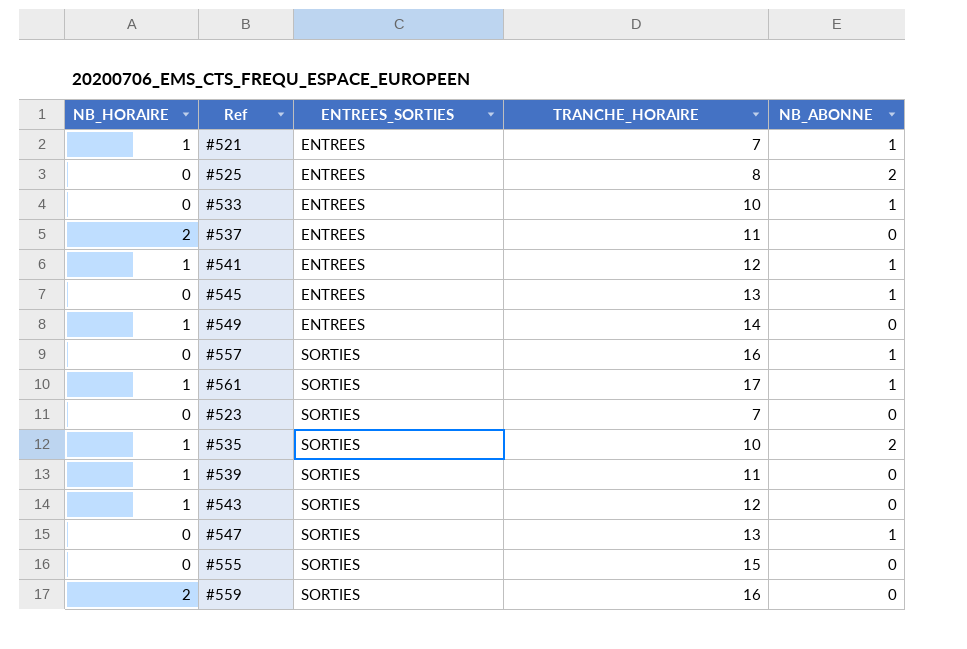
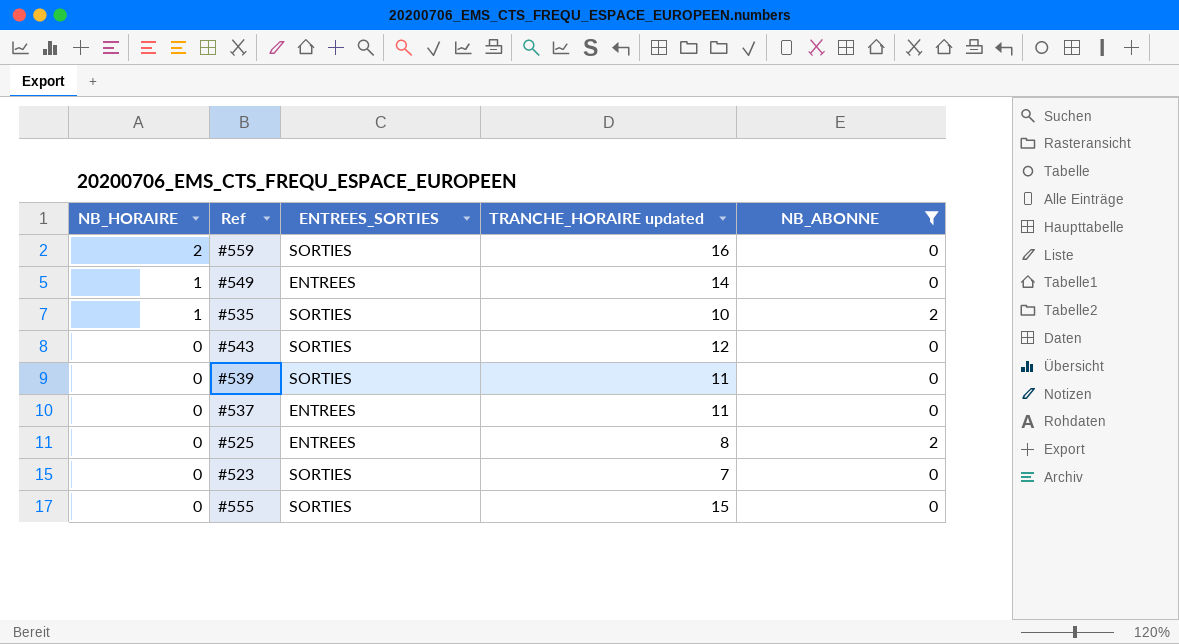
filter: none -> NB_ABONNE != 1
row order: ENTREES_SORTIES ascending -> NB_HORAIRE descending
column name: TRANCHE_HORAIRE -> TRANCHE_HORAIRE updated
#543 | NB_HORAIRE: 1 -> 0
#539 | NB_HORAIRE: 1 -> 0
#537 | NB_HORAIRE: 2 -> 0

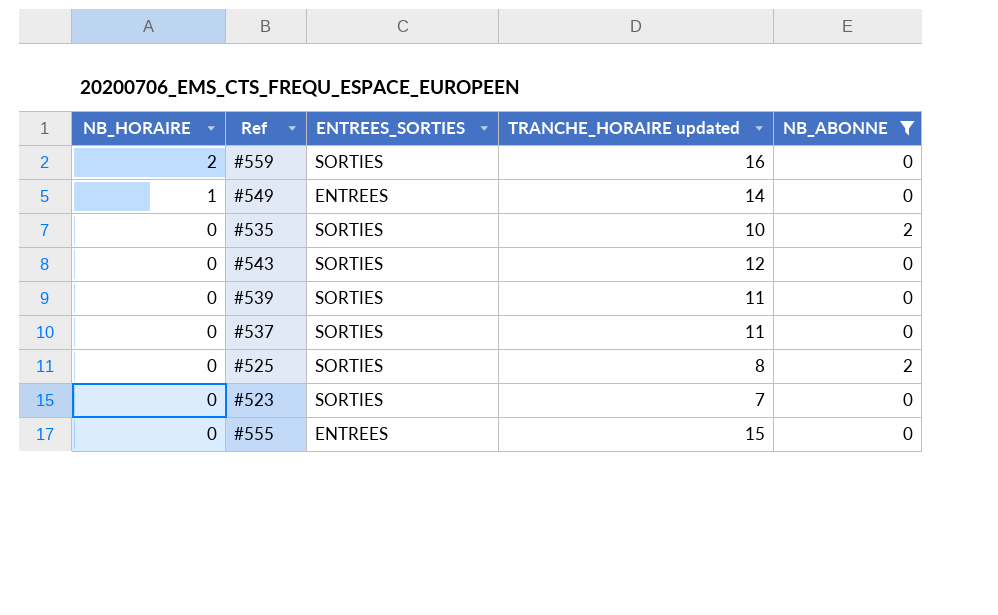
#535 | NB_HORAIRE: 1 -> 0
#537 | ENTREES_SORTIES: ENTREES -> SORTIES
#525 | ENTREES_SORTIES: ENTREES -> SORTIES
#555 | ENTREES_SORTIES: SORTIES -> ENTREES

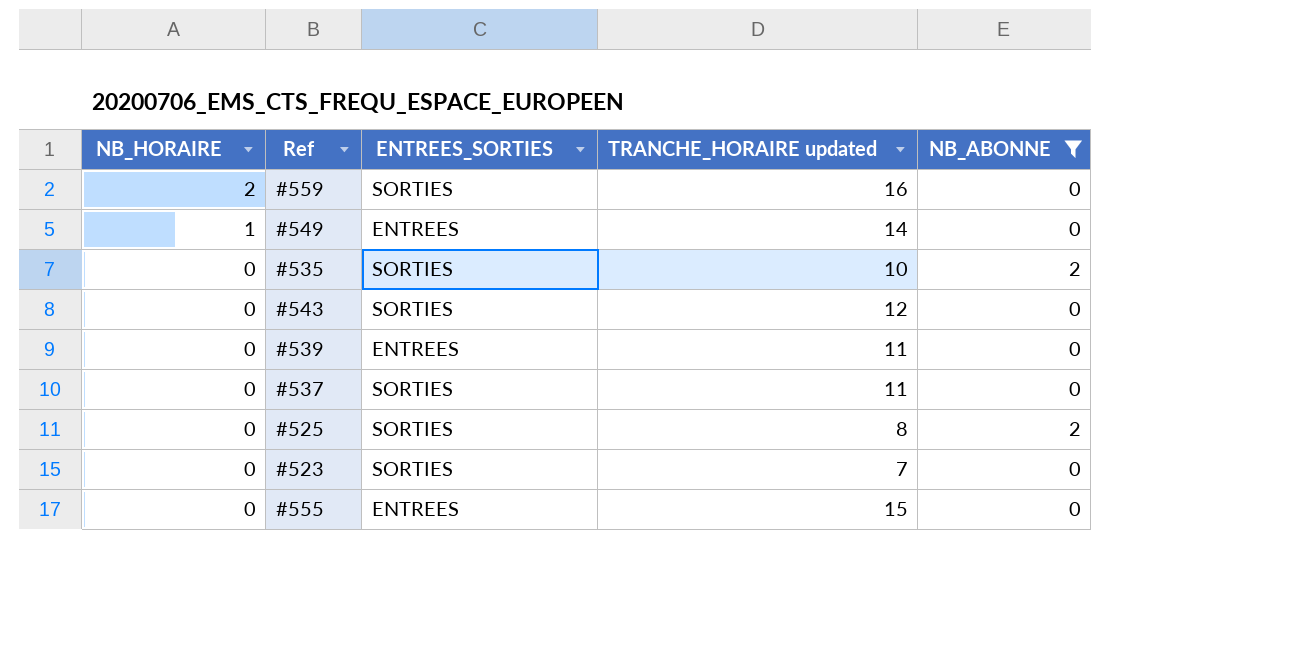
#539 | ENTREES_SORTIES: SORTIES -> ENTREES

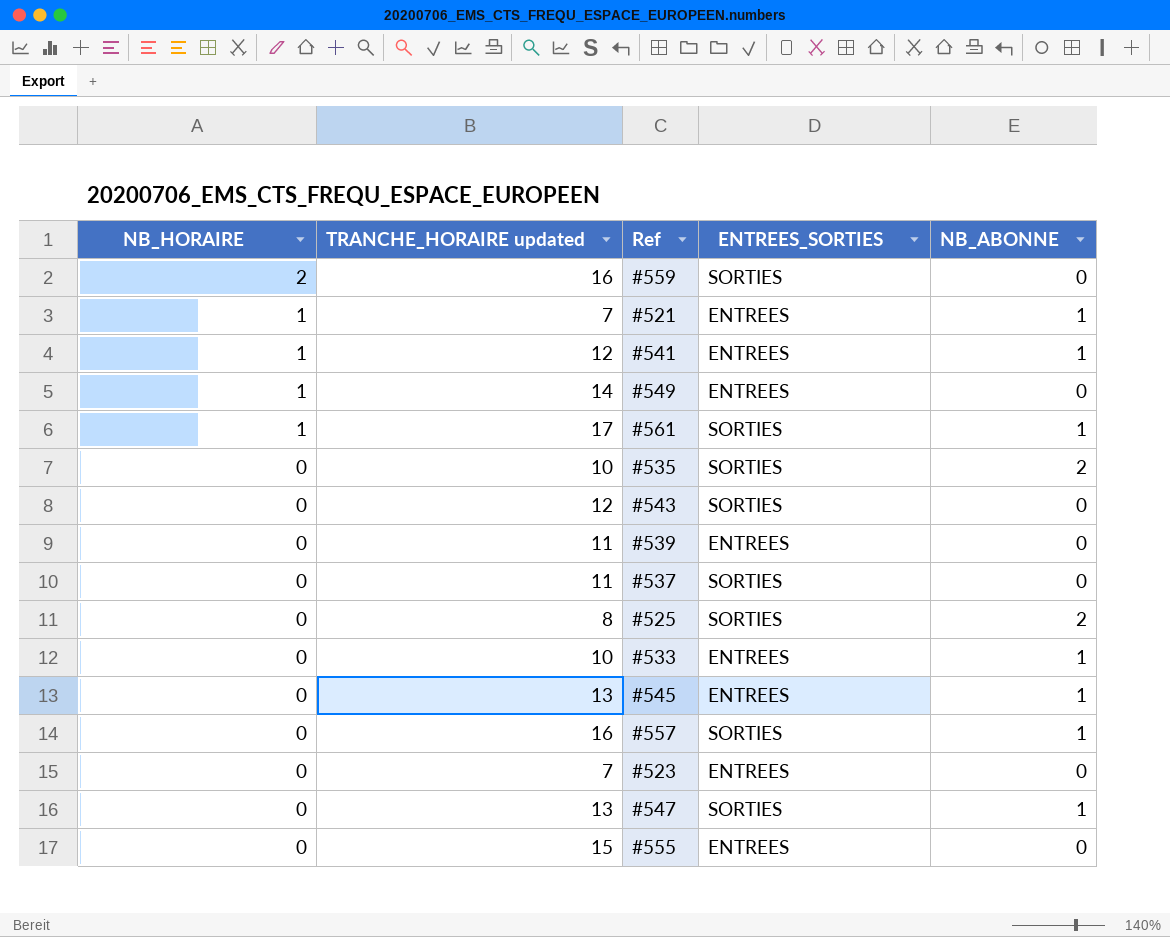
filter: NB_ABONNE != 1 -> none
column TRANCHE_HORAIRE updated | position: 4 -> 2
#523 | ENTREES_SORTIES: SORTIES -> ENTREES

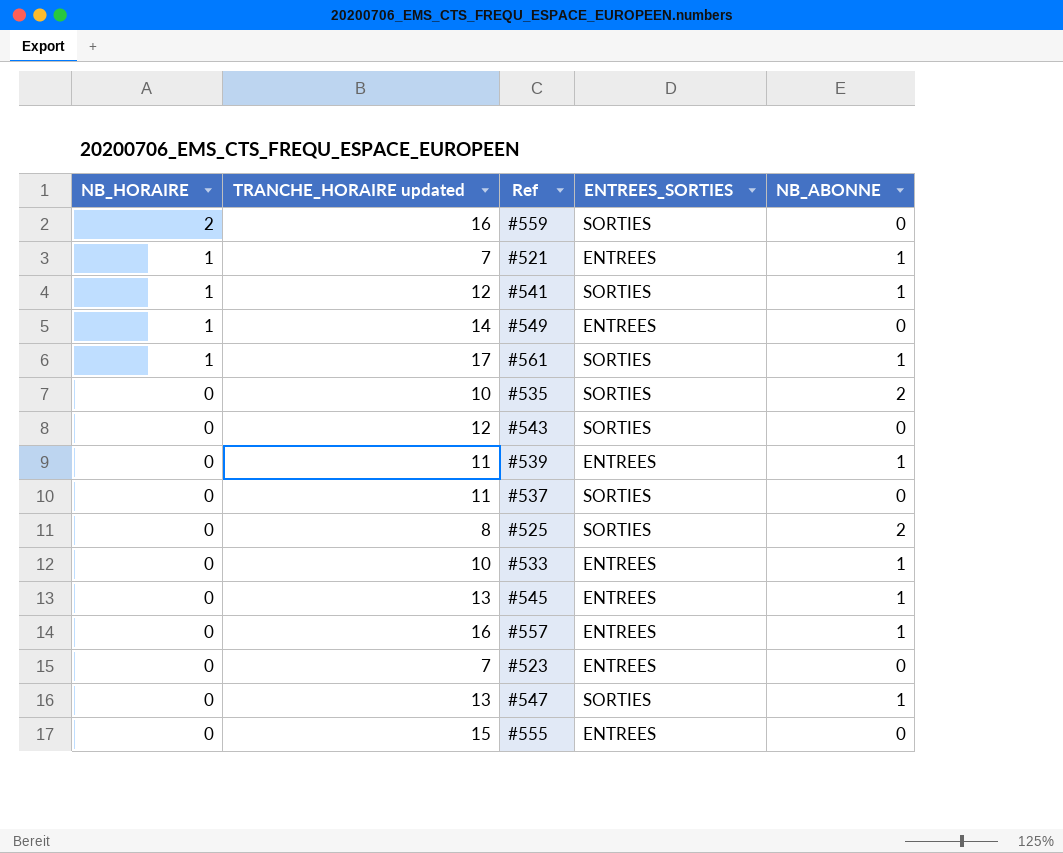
#541 | ENTREES_SORTIES: ENTREES -> SORTIES
#539 | NB_ABONNE: 0 -> 1
#557 | ENTREES_SORTIES: SORTIES -> ENTREES

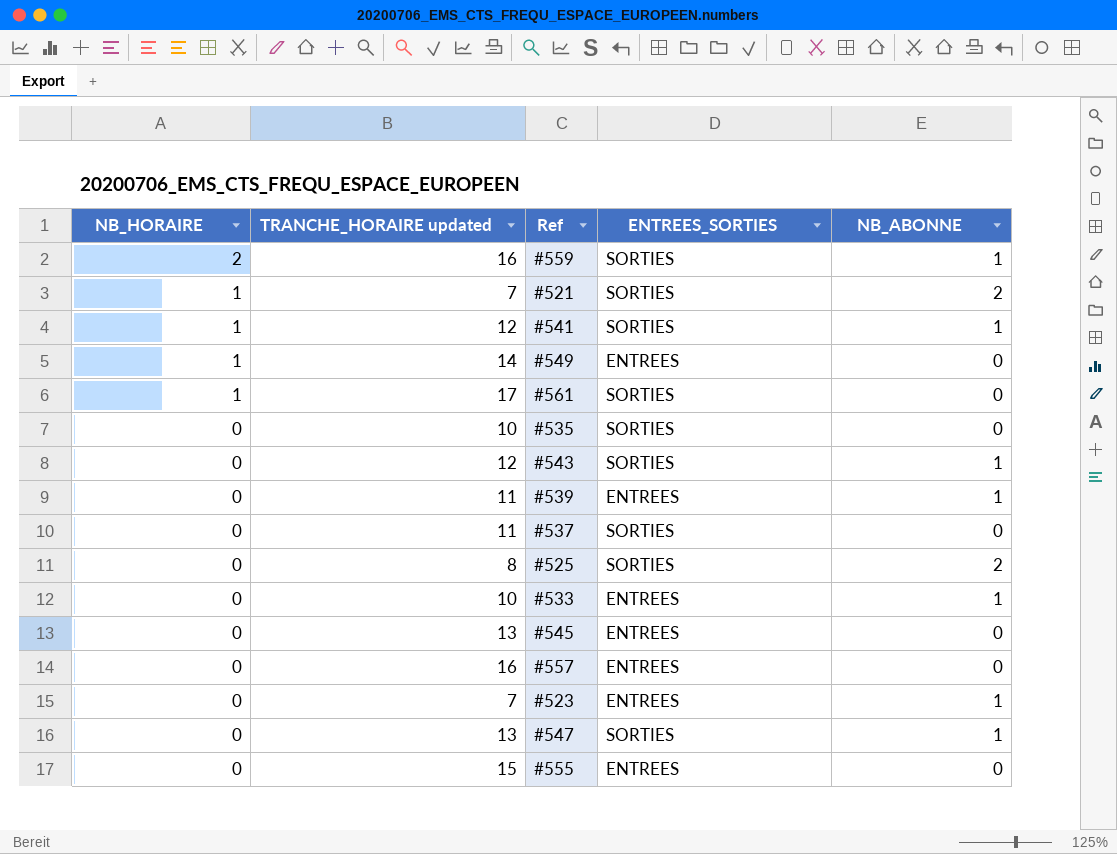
#559 | NB_ABONNE: 0 -> 1
#521 | ENTREES_SORTIES: ENTREES -> SORTIES
#521 | NB_ABONNE: 1 -> 2
#561 | NB_ABONNE: 1 -> 0
#535 | NB_ABONNE: 2 -> 0
#543 | NB_ABONNE: 0 -> 1
#545 | NB_ABONNE: 1 -> 0
#557 | NB_ABONNE: 1 -> 0
#523 | NB_ABONNE: 0 -> 1

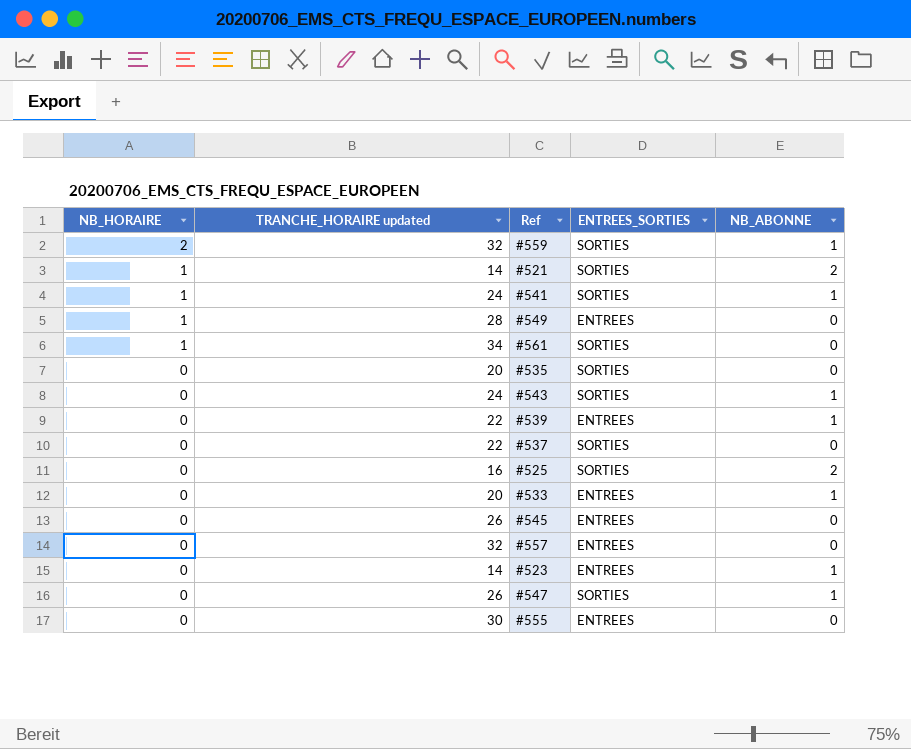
#559 | TRANCHE_HORAIRE updated: 16 -> 32
#521 | TRANCHE_HORAIRE updated: 7 -> 14
#541 | TRANCHE_HORAIRE updated: 12 -> 24
#549 | TRANCHE_HORAIRE updated: 14 -> 28
#561 | TRANCHE_HORAIRE updated: 17 -> 34
#535 | TRANCHE_HORAIRE updated: 10 -> 20
#543 | TRANCHE_HORAIRE updated: 12 -> 24
#539 | TRANCHE_HORAIRE updated: 11 -> 22
#537 | TRANCHE_HORAIRE updated: 11 -> 22
#525 | TRANCHE_HORAIRE updated: 8 -> 16
#533 | TRANCHE_HORAIRE updated: 10 -> 20
#545 | TRANCHE_HORAIRE updated: 13 -> 26
#557 | TRANCHE_HORAIRE updated: 16 -> 32
#523 | TRANCHE_HORAIRE updated: 7 -> 14
#547 | TRANCHE_HORAIRE updated: 13 -> 26
#555 | TRANCHE_HORAIRE updated: 15 -> 30

